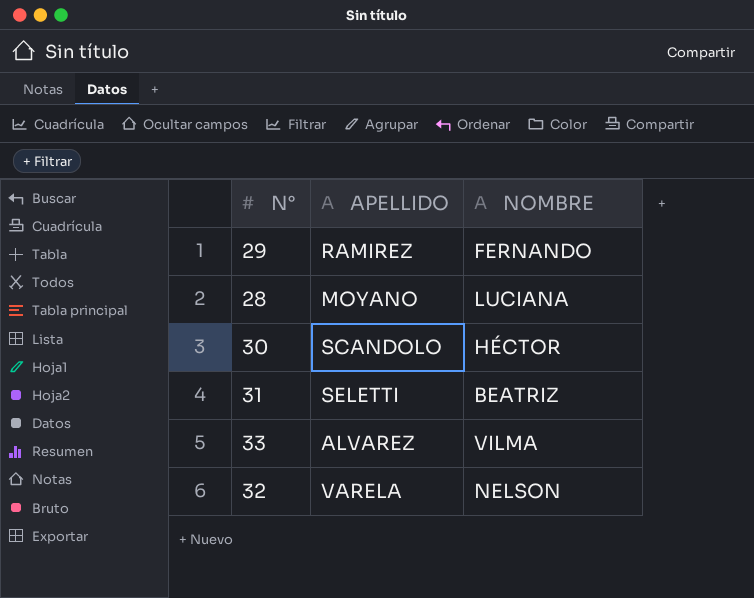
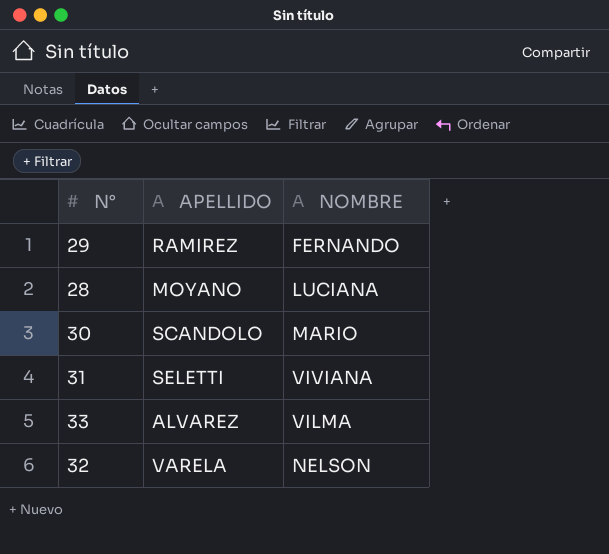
30 | NOMBRE: HÉCTOR -> MARIO
31 | NOMBRE: BEATRIZ -> VIVIANA

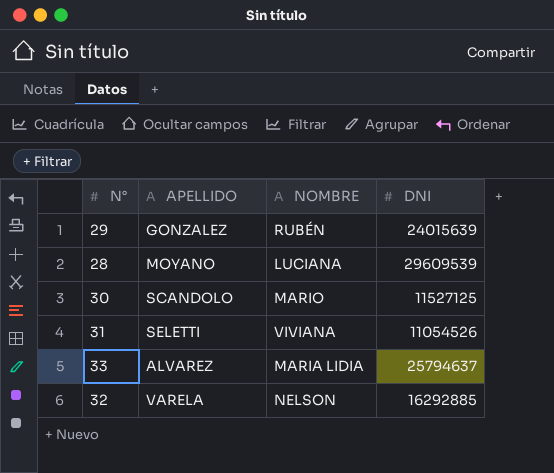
column DNI | position: none -> 4
29 | APELLIDO: RAMIREZ -> GONZALEZ
29 | NOMBRE: FERNANDO -> RUBÉN
33 | NOMBRE: VILMA -> MARIA LIDIA

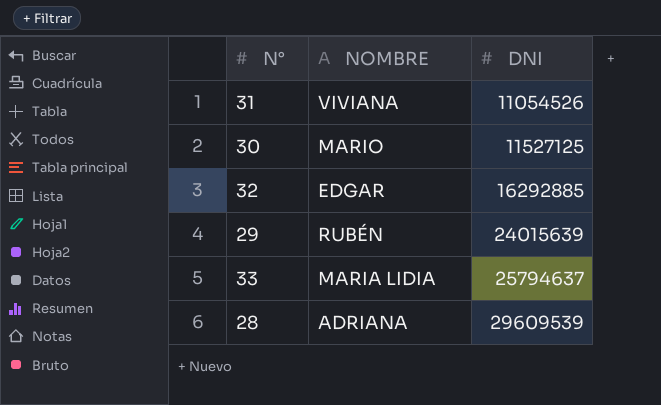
row order: none -> DNI ascending
column APELLIDO | position: 2 -> none
32 | NOMBRE: NELSON -> EDGAR
28 | NOMBRE: LUCIANA -> ADRIANA

